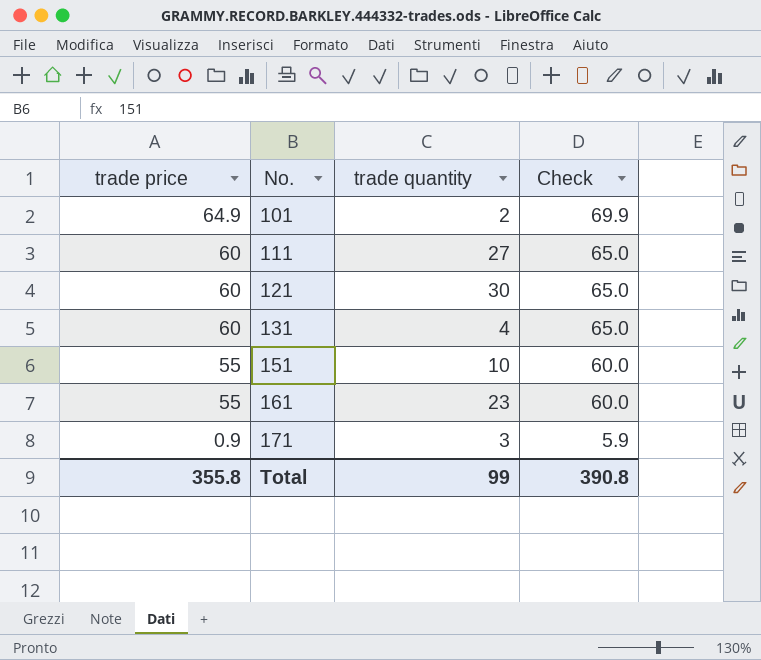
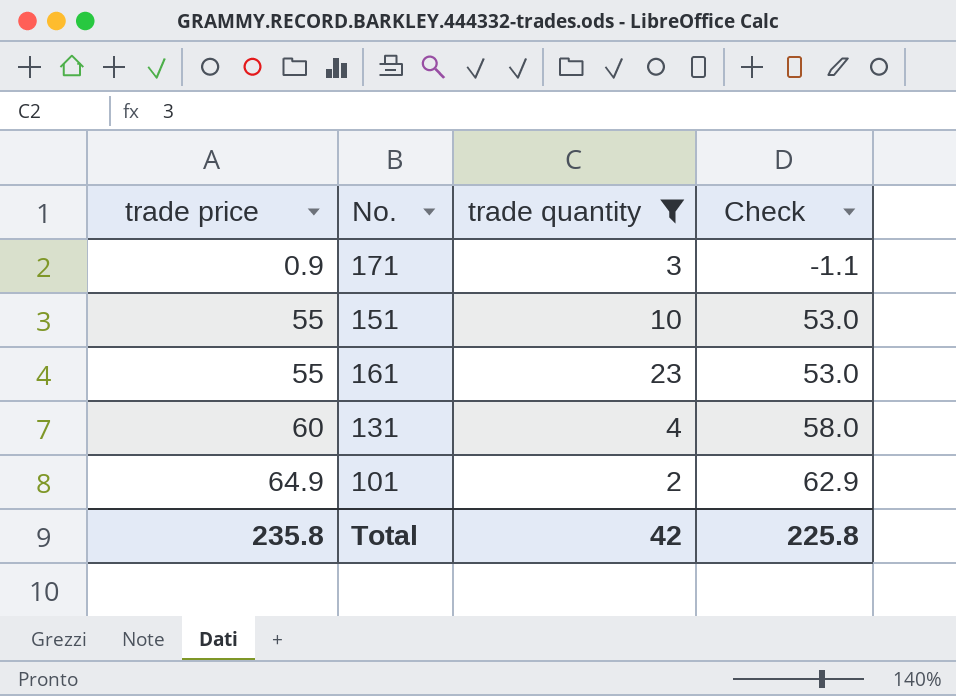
filter: none -> trade quantity <= 23
row order: trade price descending -> trade price ascending
column Check | formula: [trade price] + 5 -> [trade price] - 2
Total | trade price: 355.8 -> 235.8
Total | trade quantity: 99 -> 42
Total | Check: 390.8 -> 225.8

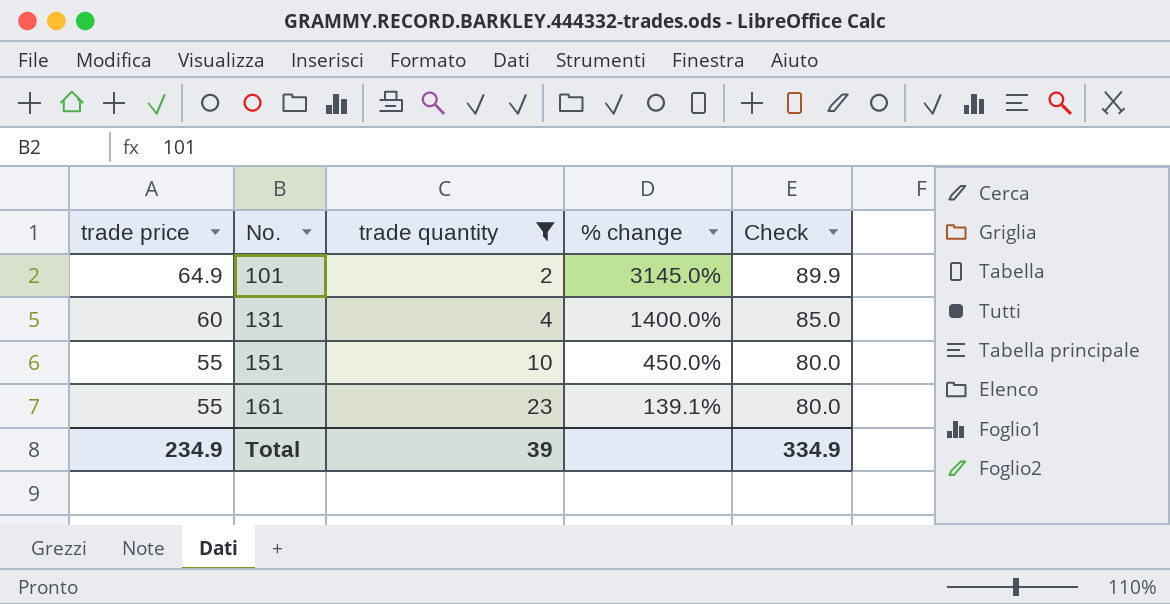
row order: trade price ascending -> trade price descending
column % change | formula: none -> ([trade price] - [trade quantity]) / [trade quantity]
column Check | formula: [trade price] - 2 -> [trade price] + 25
row 171: 0.9 | 3 | -1.1 -> none
Total | trade price: 235.8 -> 234.9
Total | trade quantity: 42 -> 39
Total | Check: 225.8 -> 334.9

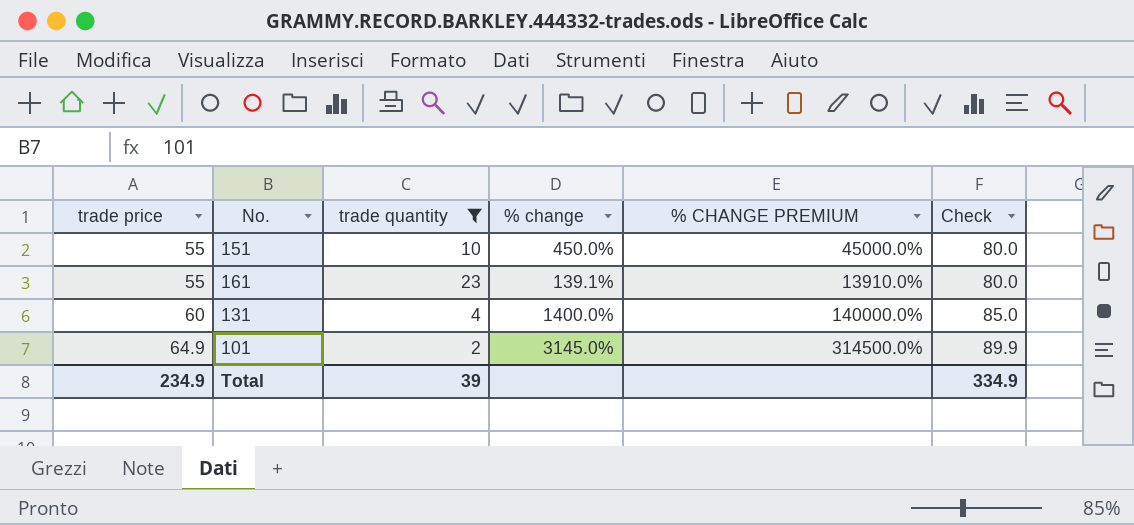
row order: trade price descending -> trade price ascending
column % CHANGE PREMIUM | formula: none -> [% change] * 100

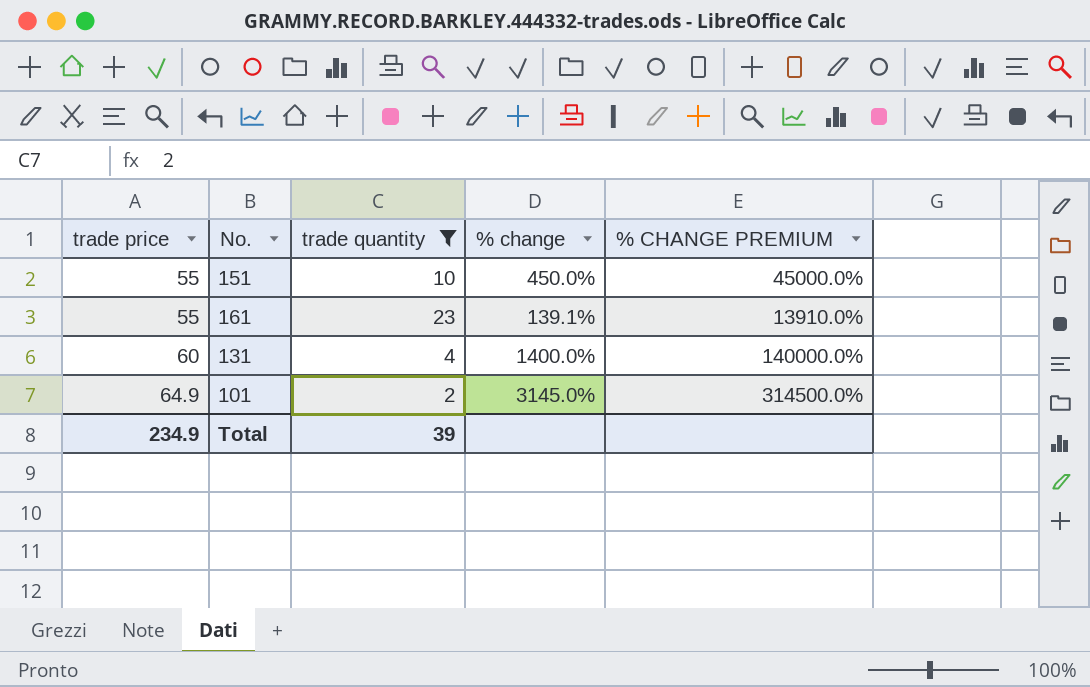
column Check | formula: [trade price] + 25 -> none

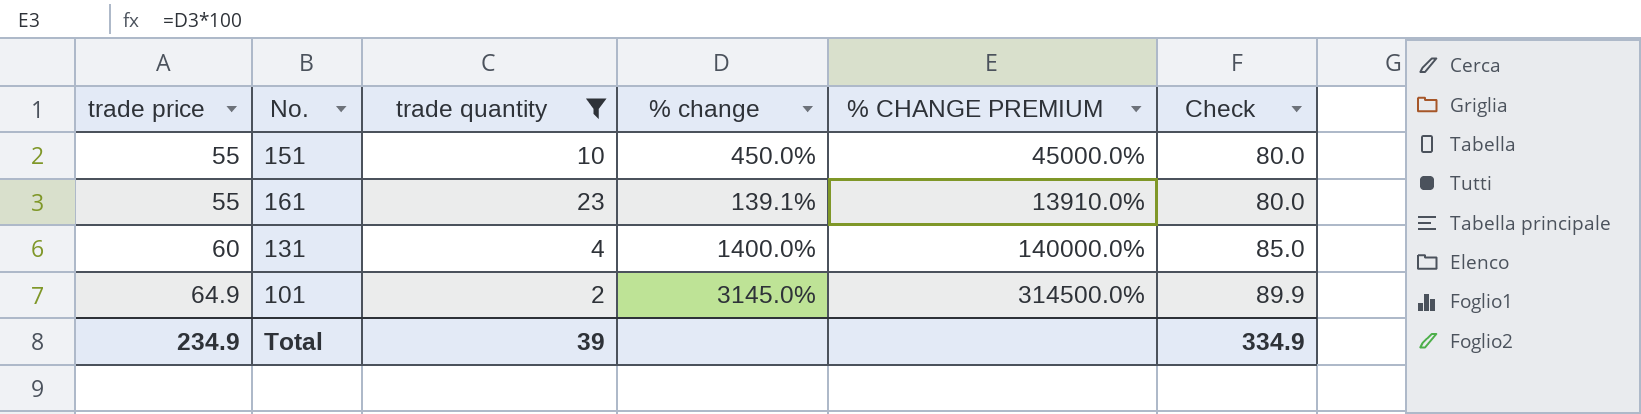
column Check | formula: none -> [trade price] + 25

